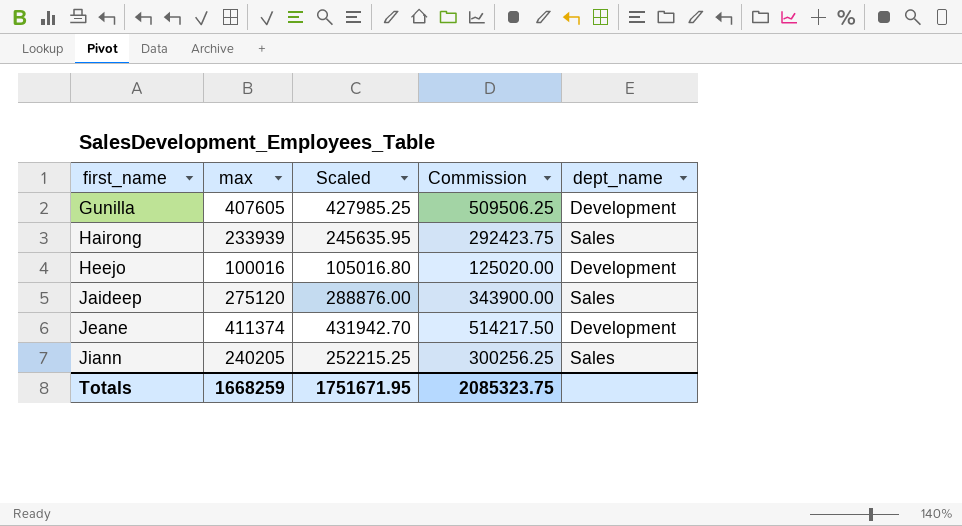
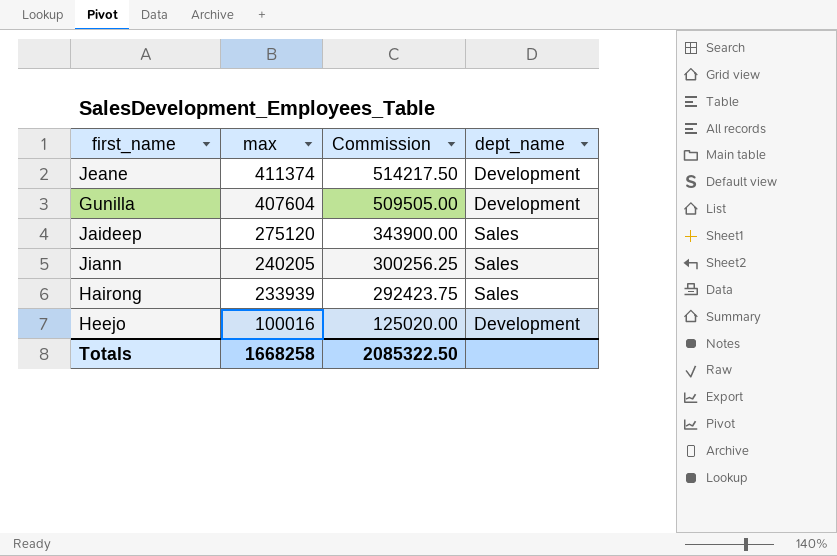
row order: first_name ascending -> max descending
column Scaled | formula: [max] * 1.05 -> none
Gunilla | max: 407605 -> 407604
Gunilla | Commission: 509506.25 -> 509505.00
Totals | max: 1668259 -> 1668258
Totals | Commission: 2085323.75 -> 2085322.50

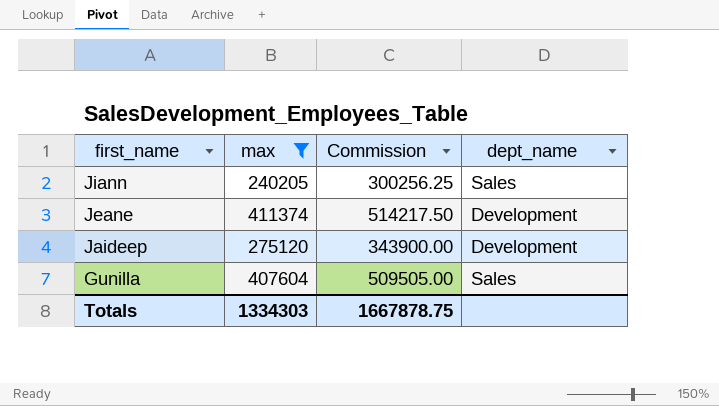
filter: none -> max >= 240205
row order: max descending -> first_name descending
Jaideep | dept_name: Sales -> Development
Gunilla | dept_name: Development -> Sales
Totals | max: 1668258 -> 1334303
Totals | Commission: 2085322.50 -> 1667878.75

